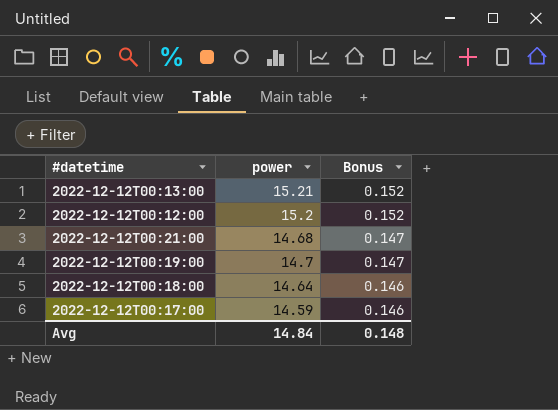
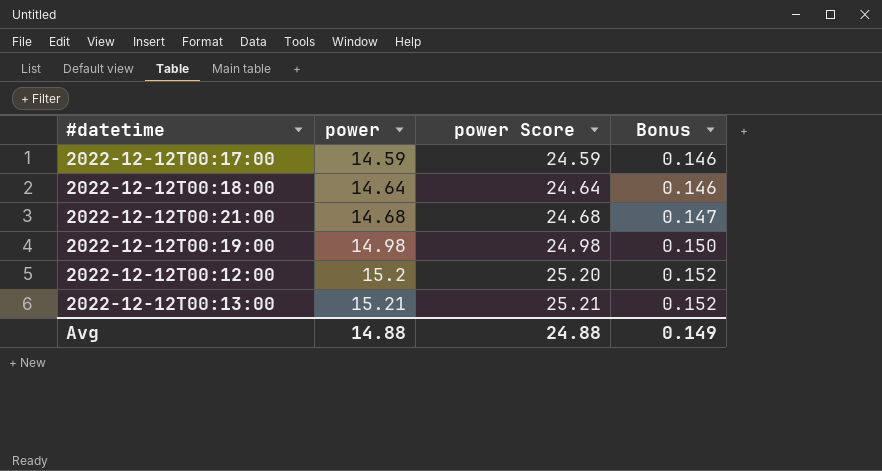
row order: Bonus descending -> power ascending
column power Score | formula: none -> [power] + 10
2022-12-12T00:19:00 | power: 14.7 -> 14.98
2022-12-12T00:19:00 | Bonus: 0.147 -> 0.150
Avg | power: 14.84 -> 14.88
Avg | Bonus: 0.148 -> 0.149

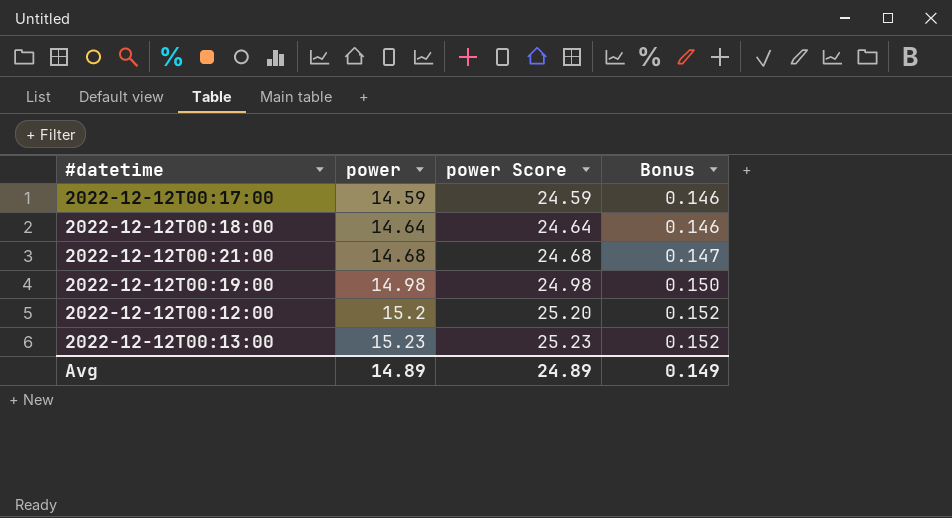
2022-12-12T00:13:00 | power: 15.21 -> 15.23
2022-12-12T00:13:00 | power Score: 25.21 -> 25.23
Avg | power: 14.88 -> 14.89
Avg | power Score: 24.88 -> 24.89

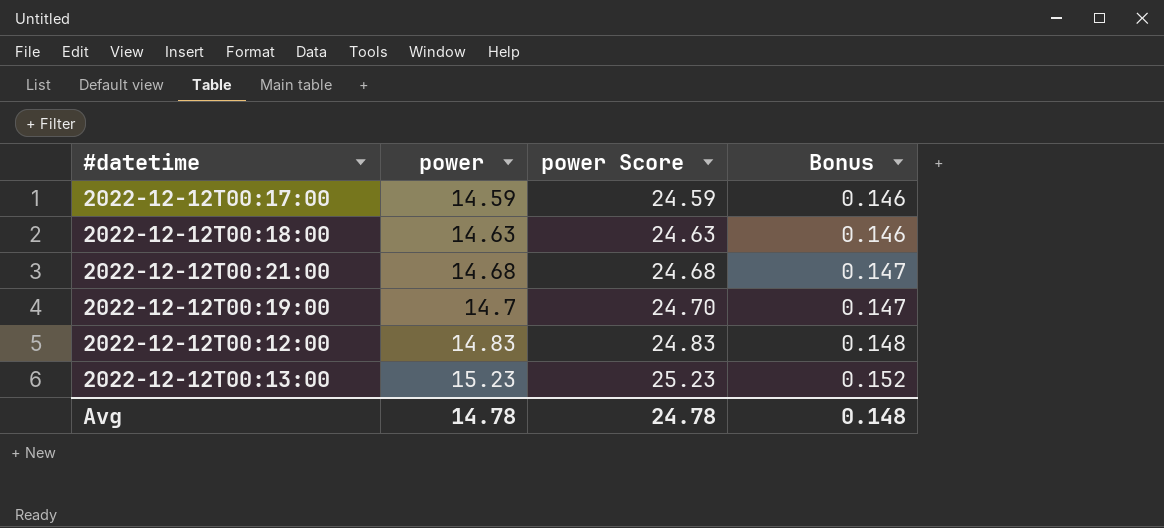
2022-12-12T00:18:00 | power: 14.64 -> 14.63
2022-12-12T00:18:00 | power Score: 24.64 -> 24.63
2022-12-12T00:19:00 | power: 14.98 -> 14.7
2022-12-12T00:19:00 | power Score: 24.98 -> 24.70
2022-12-12T00:19:00 | Bonus: 0.150 -> 0.147
2022-12-12T00:12:00 | power: 15.2 -> 14.83
2022-12-12T00:12:00 | power Score: 25.20 -> 24.83
2022-12-12T00:12:00 | Bonus: 0.152 -> 0.148
Avg | power: 14.89 -> 14.78
Avg | power Score: 24.89 -> 24.78
Avg | Bonus: 0.149 -> 0.148

